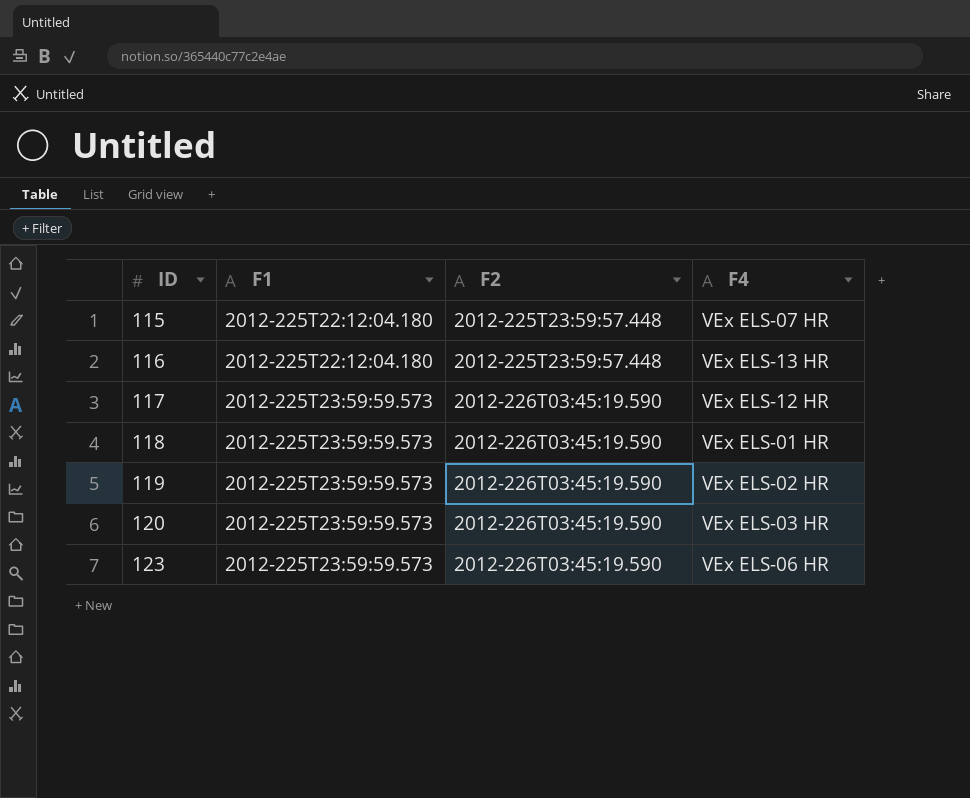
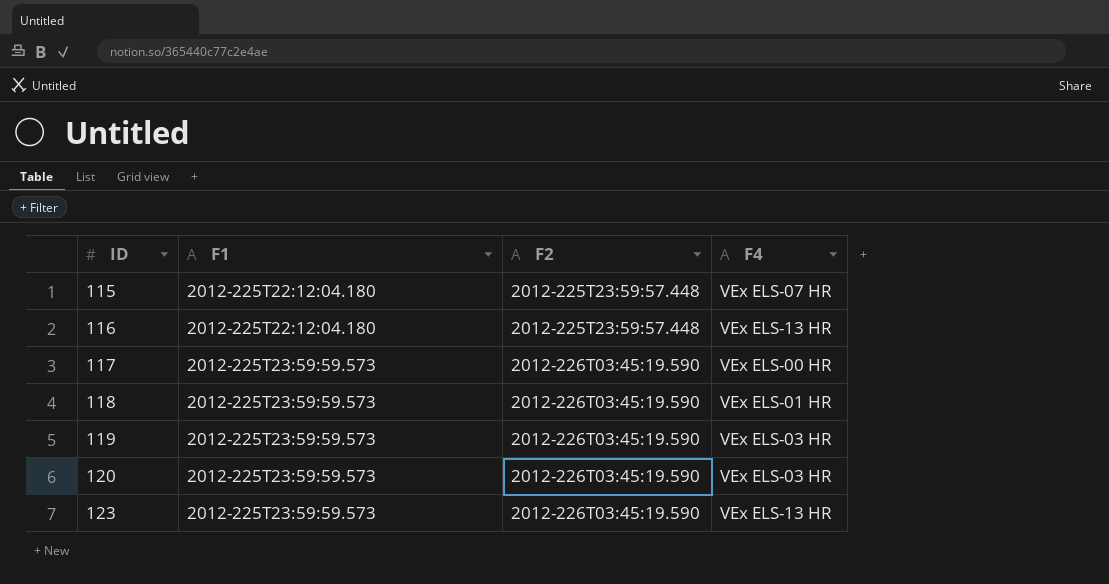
117 | F4: VEx ELS-12 HR -> VEx ELS-00 HR
119 | F4: VEx ELS-02 HR -> VEx ELS-03 HR
123 | F4: VEx ELS-06 HR -> VEx ELS-13 HR

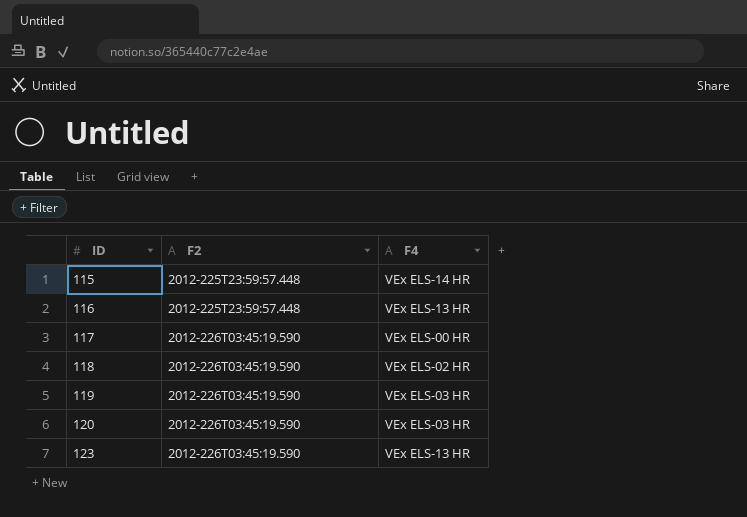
column F1 | position: 2 -> none
115 | F4: VEx ELS-07 HR -> VEx ELS-14 HR
118 | F4: VEx ELS-01 HR -> VEx ELS-02 HR

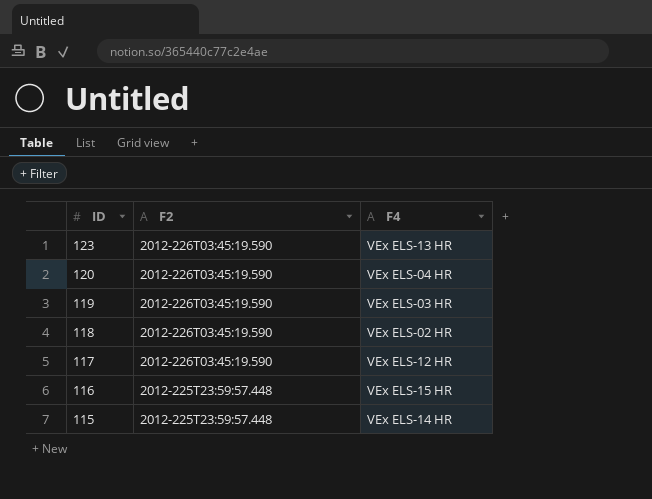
row order: ID ascending -> ID descending
120 | F4: VEx ELS-03 HR -> VEx ELS-04 HR
117 | F4: VEx ELS-00 HR -> VEx ELS-12 HR
116 | F4: VEx ELS-13 HR -> VEx ELS-15 HR

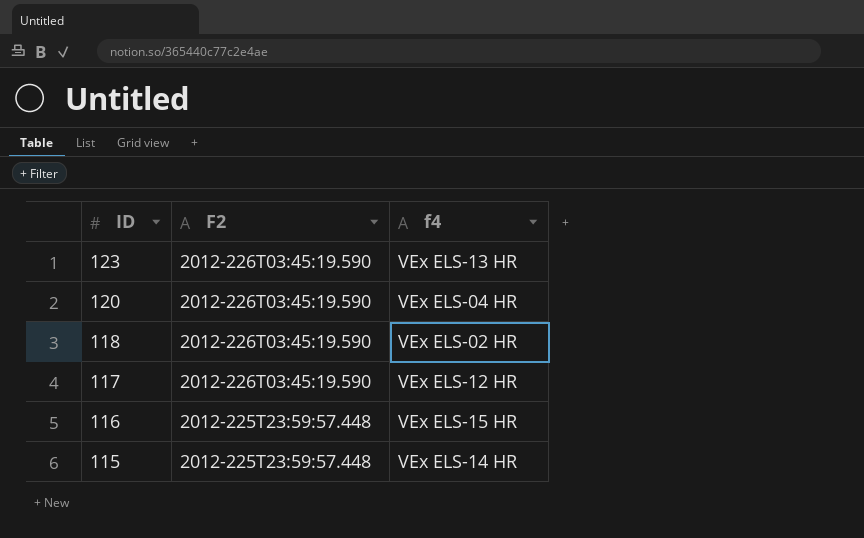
column name: F4 -> f4
row 119: 2012-226T03:45:19.590 | VEx ELS-03 HR -> none

